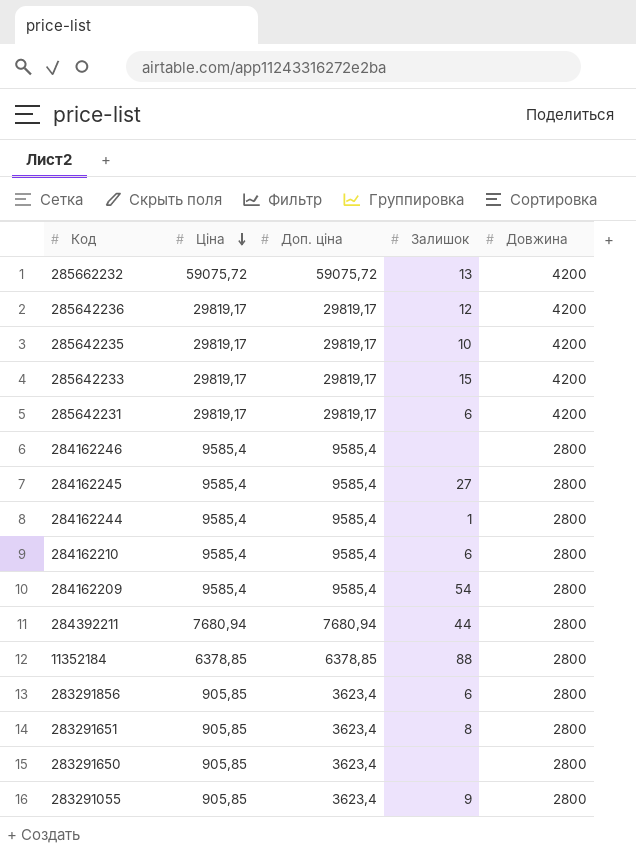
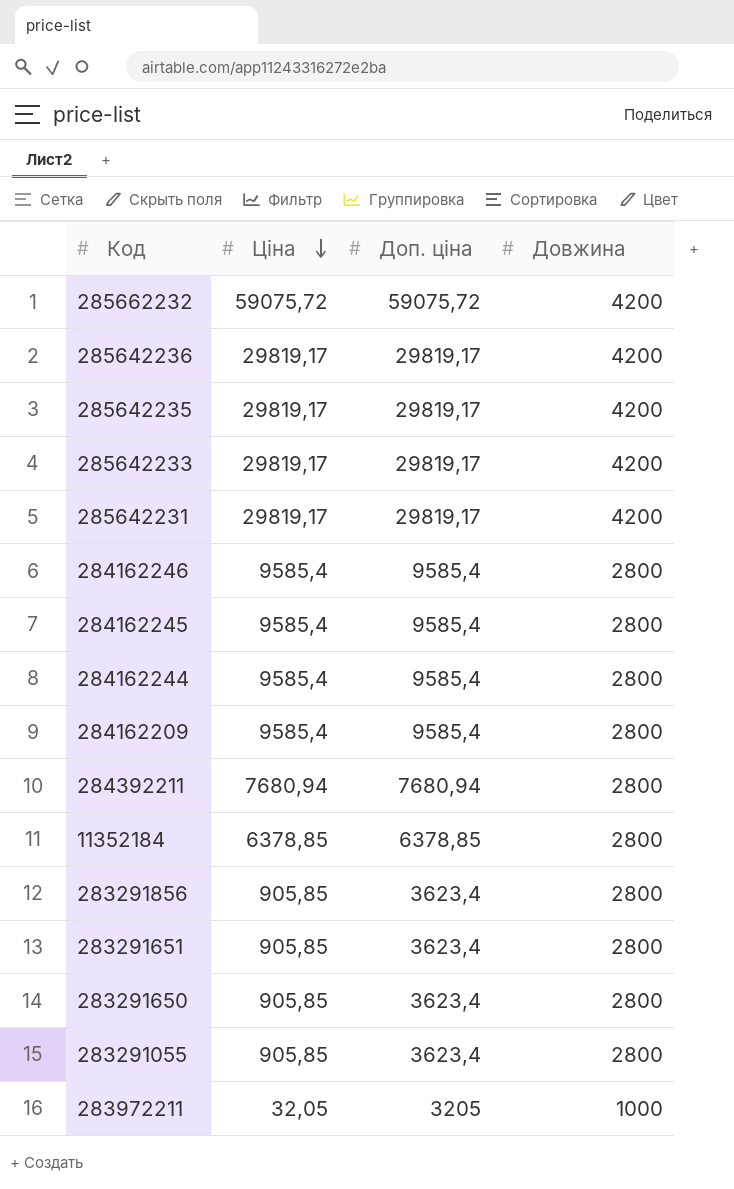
column Залишок | position: 4 -> none
row 284162210: 9585,4 | 9585,4 | 6 | 2800 -> none
row 283972211: none -> 32,05 | 3205 | 1000

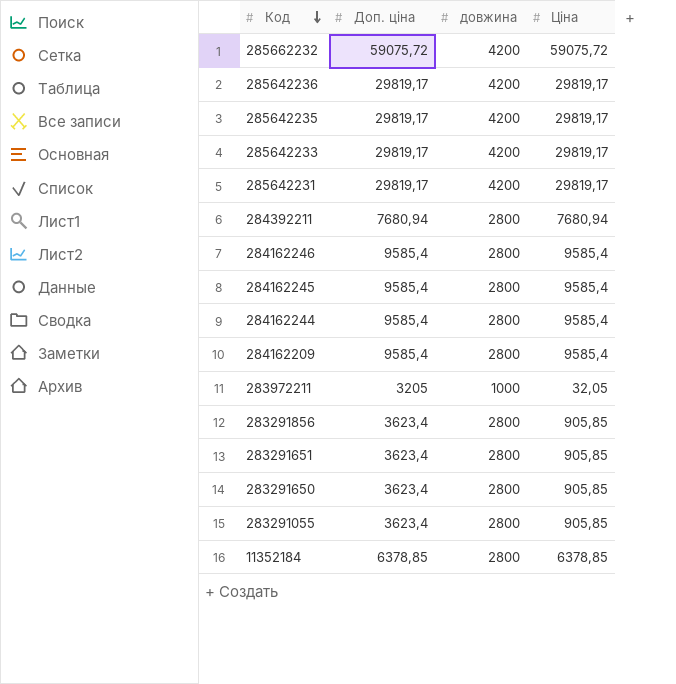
row order: Ціна descending -> Код descending
column name: Довжина -> довжина
column Ціна | position: 2 -> 4

